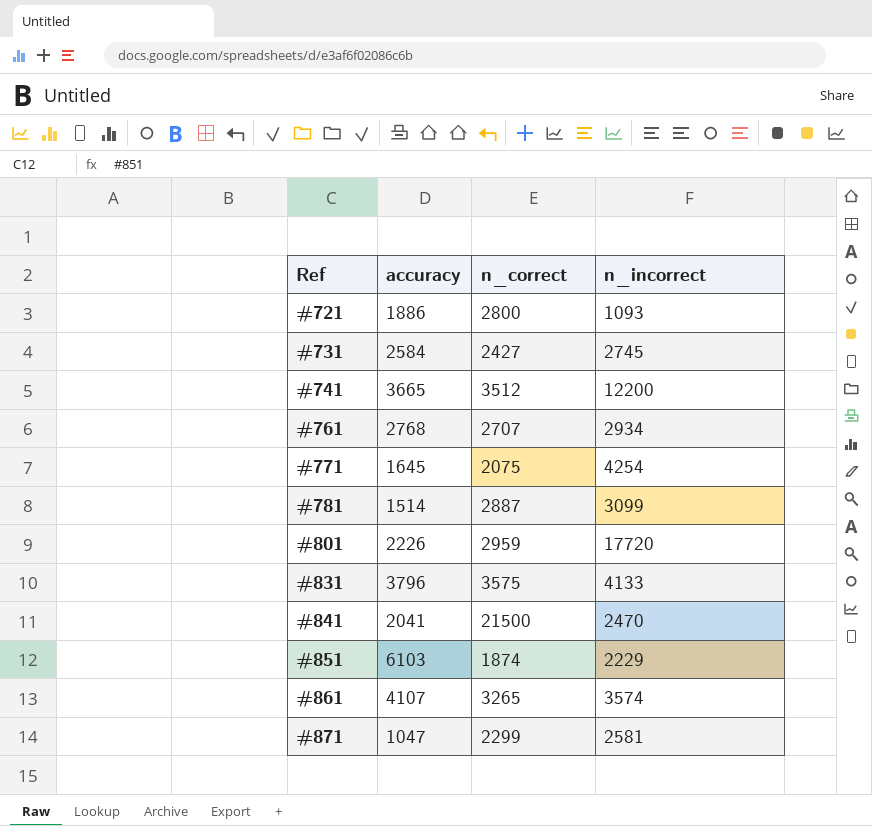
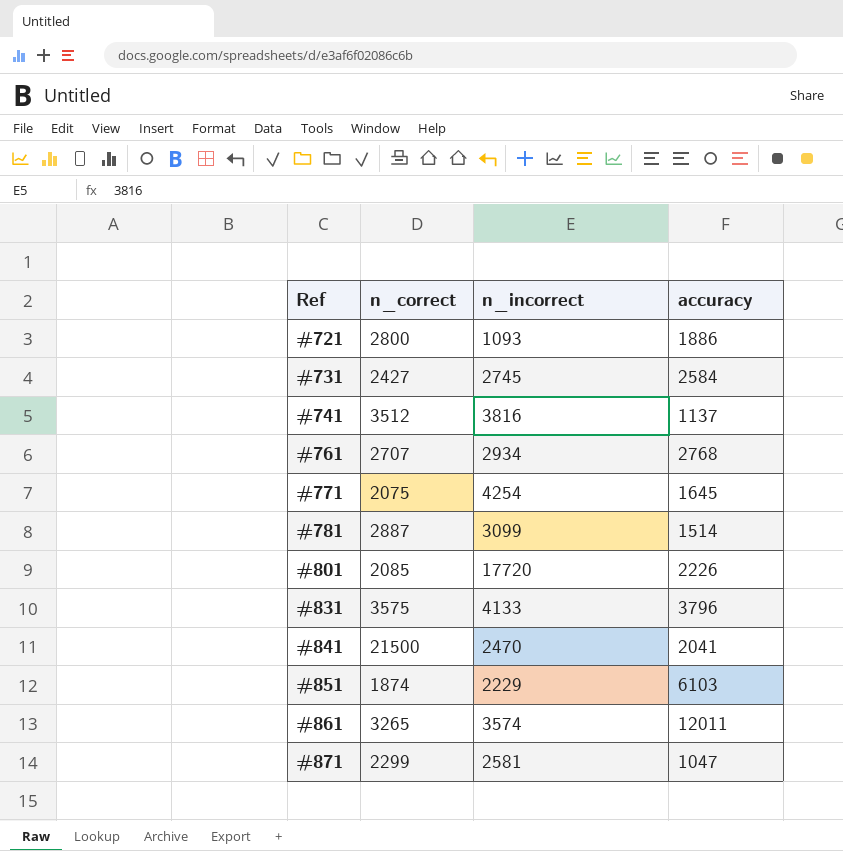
column accuracy | position: 2 -> 4
#741 | n_incorrect: 12200 -> 3816
#741 | accuracy: 3665 -> 1137
#801 | n_correct: 2959 -> 2085
#861 | accuracy: 4107 -> 12011

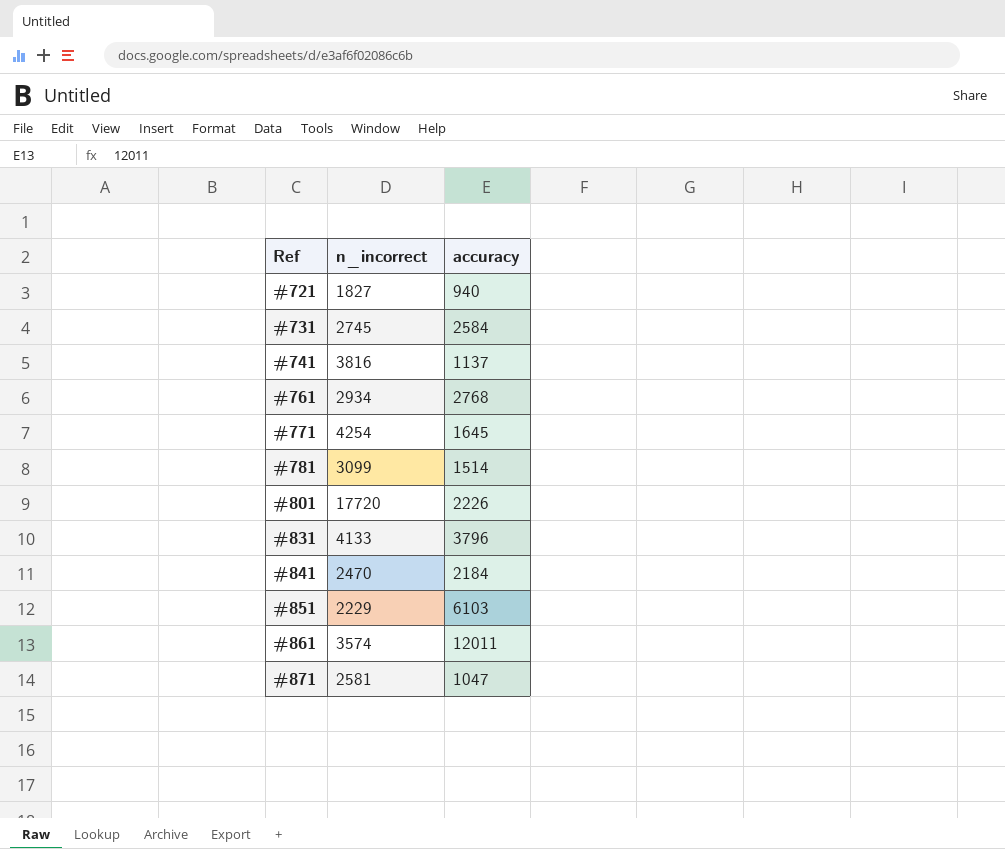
column n_correct | position: 2 -> none
#721 | n_incorrect: 1093 -> 1827
#721 | accuracy: 1886 -> 940
#841 | accuracy: 2041 -> 2184

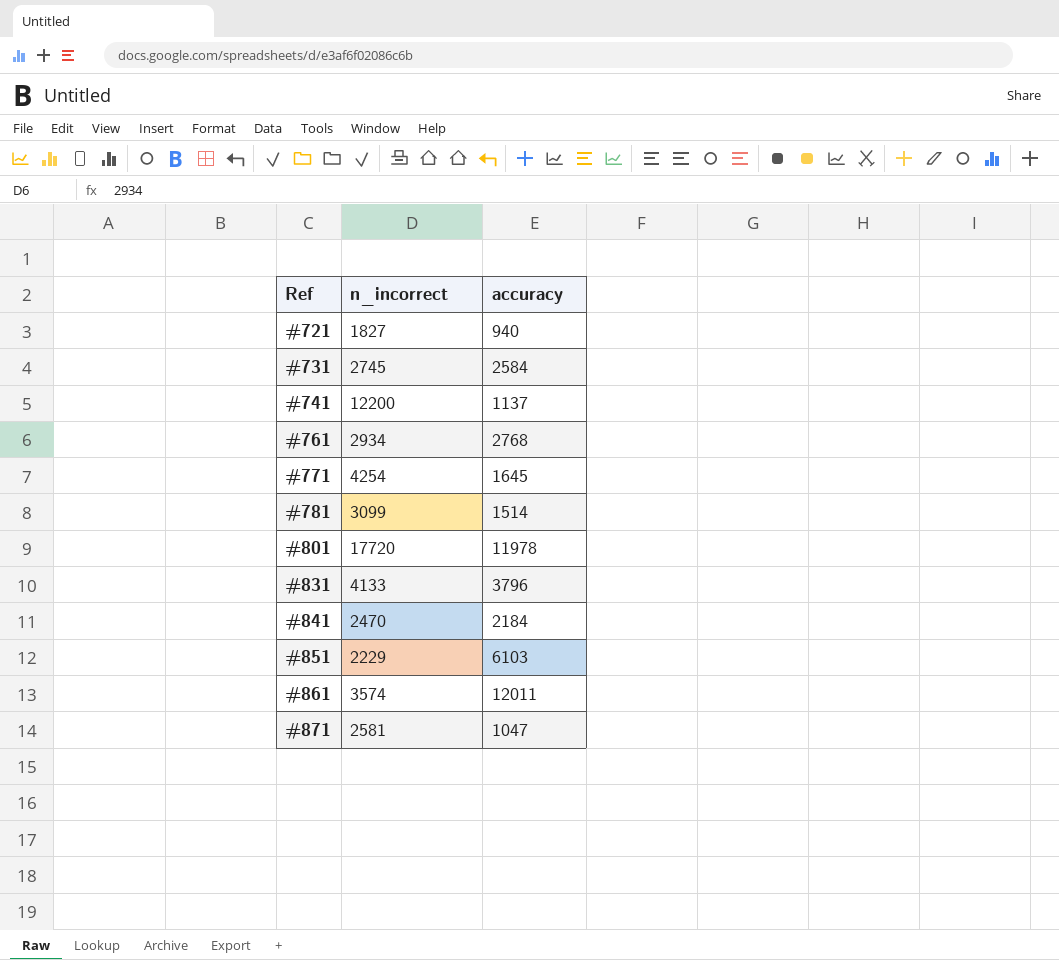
#741 | n_incorrect: 3816 -> 12200
#801 | accuracy: 2226 -> 11978

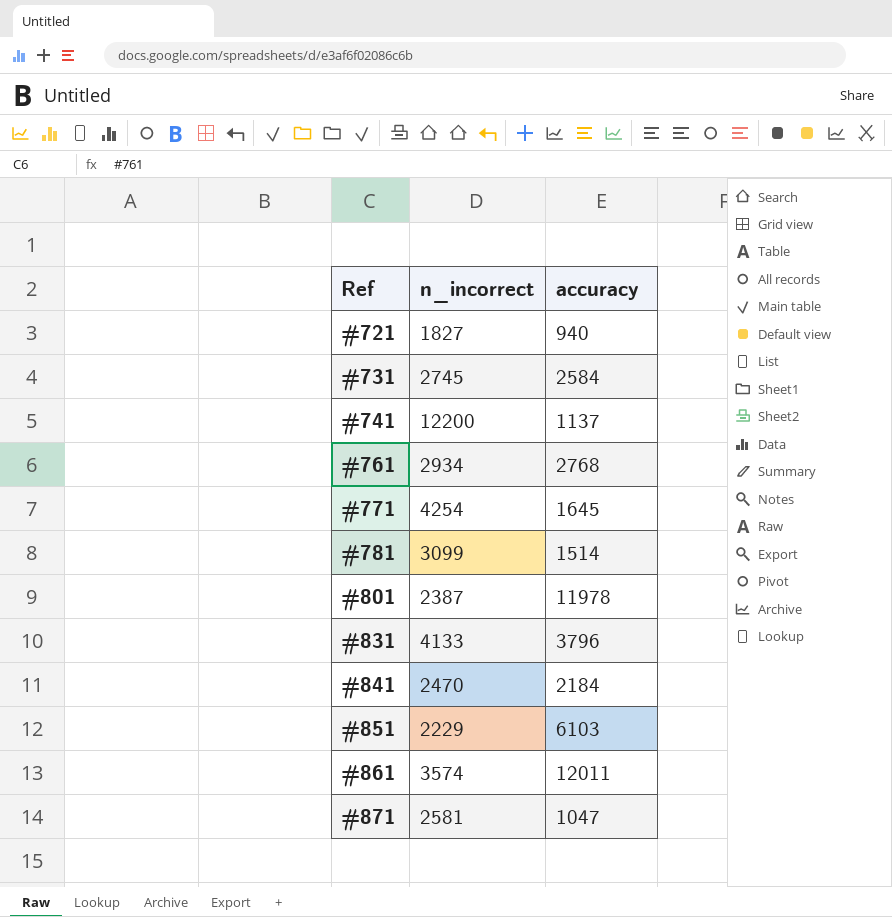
#801 | n_incorrect: 17720 -> 2387

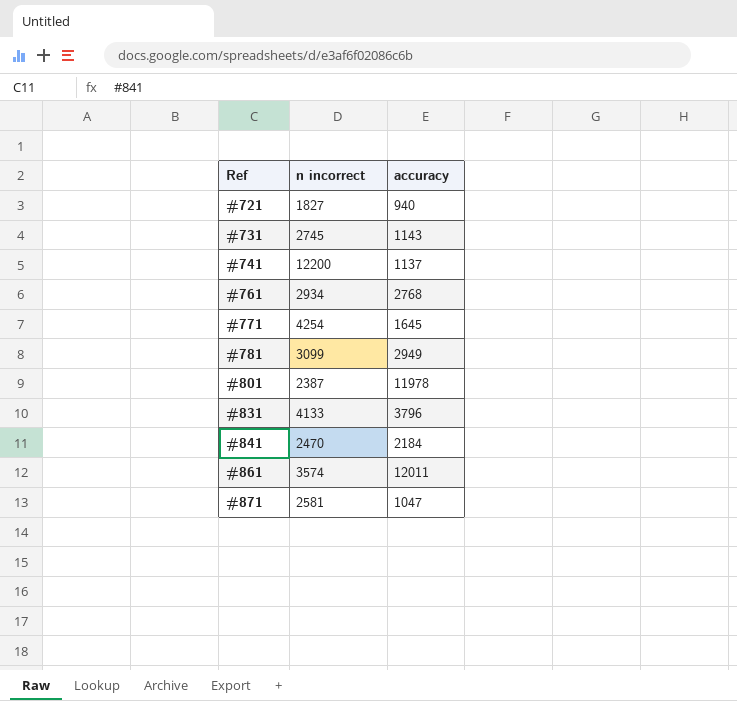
column name: n_incorrect -> n incorrect
row #851: 2229 | 6103 -> none
#731 | accuracy: 2584 -> 1143
#781 | accuracy: 1514 -> 2949

